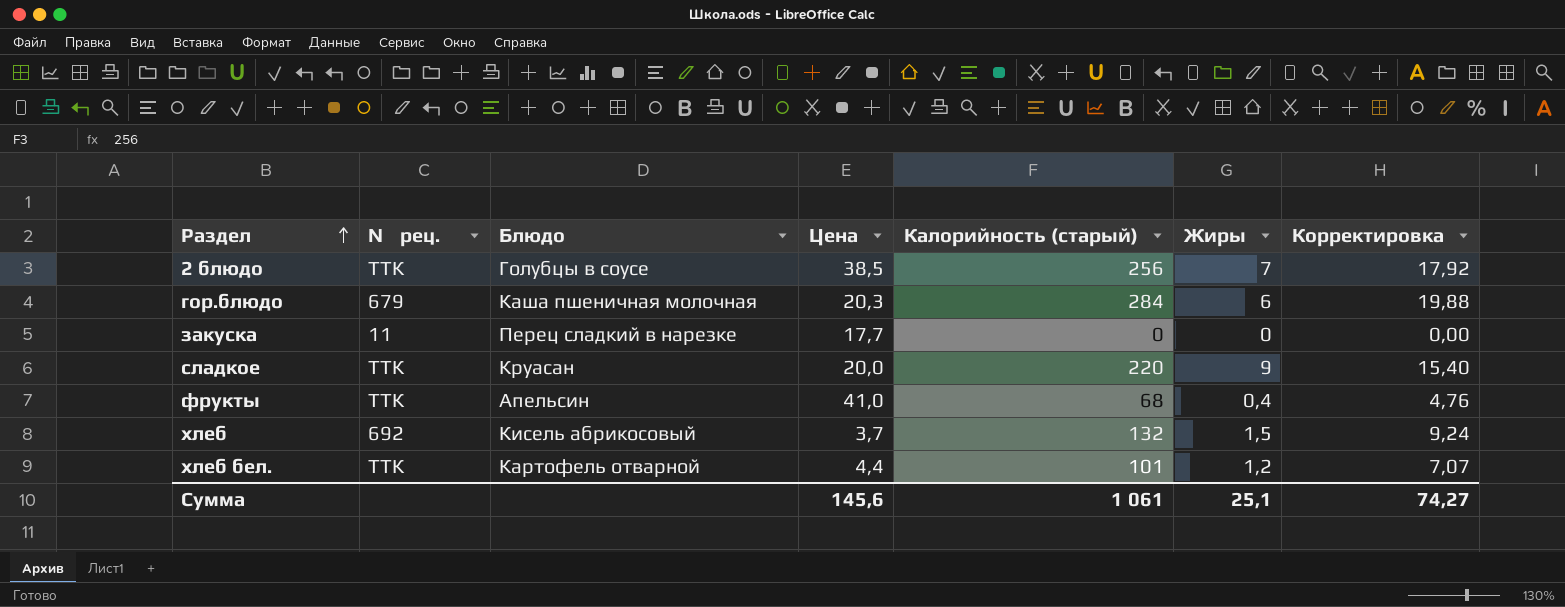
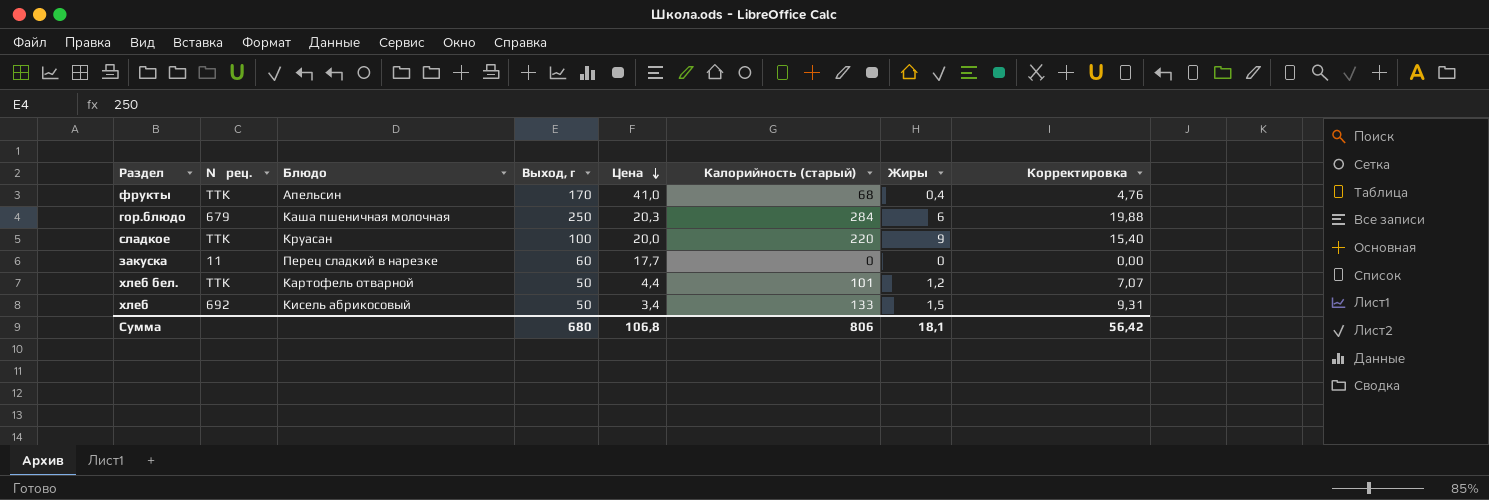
row order: Раздел ascending -> Цена descending
column Выход, г | position: none -> 4
row 2 блюдо: ТТК | Голубцы в соусе | 38,5 | 256 | 7 | 17,92 -> none
хлеб | Цена: 3,7 -> 3,4
хлеб | Калорийность (старый): 132 -> 133
хлеб | Корректировка: 9,24 -> 9,31
Сумма | Цена: 145,6 -> 106,8
Сумма | Калорийность (старый): 1 061 -> 806
Сумма | Жиры: 25,1 -> 18,1
Сумма | Корректировка: 74,27 -> 56,42

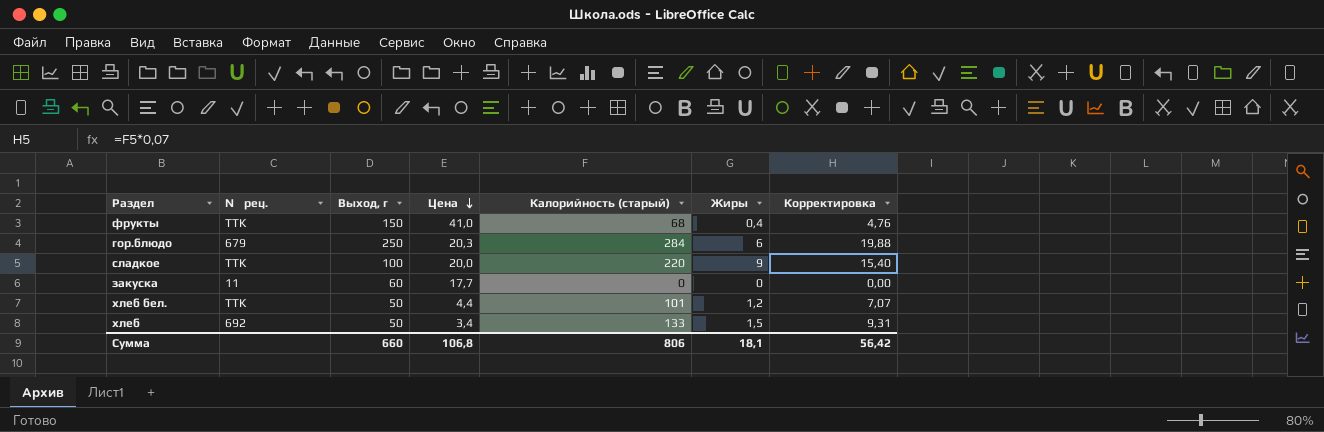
column Блюдо | position: 3 -> none
фрукты | Выход, г: 170 -> 150
Сумма | Выход, г: 680 -> 660

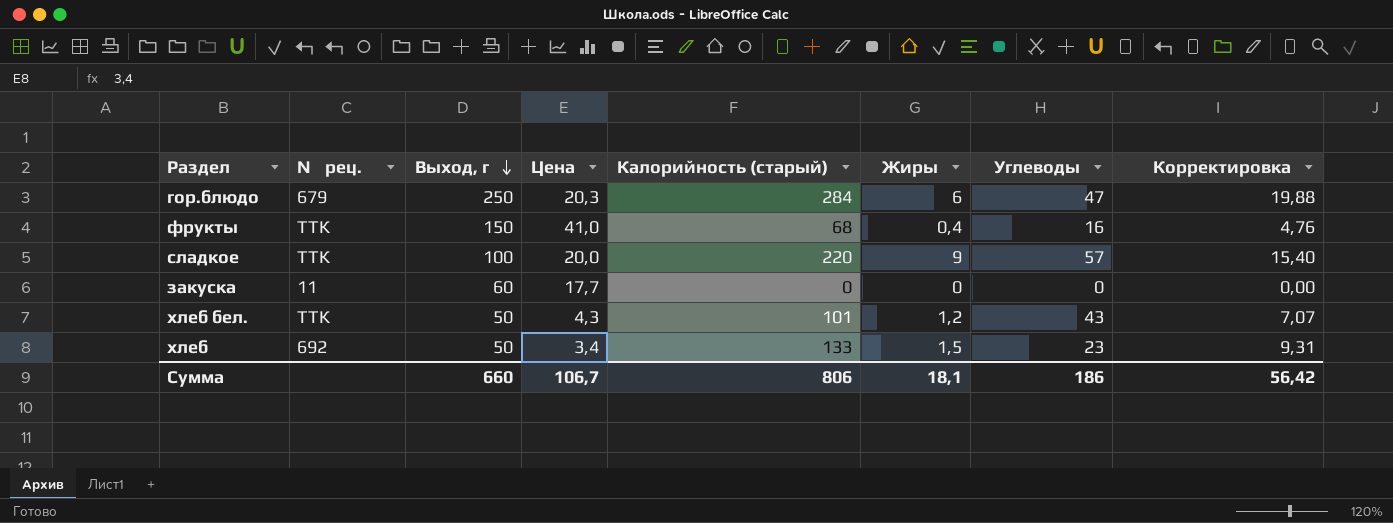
row order: Цена descending -> Выход, г descending
column Углеводы | position: none -> 7
хлеб бел. | Цена: 4,4 -> 4,3
Сумма | Цена: 106,8 -> 106,7

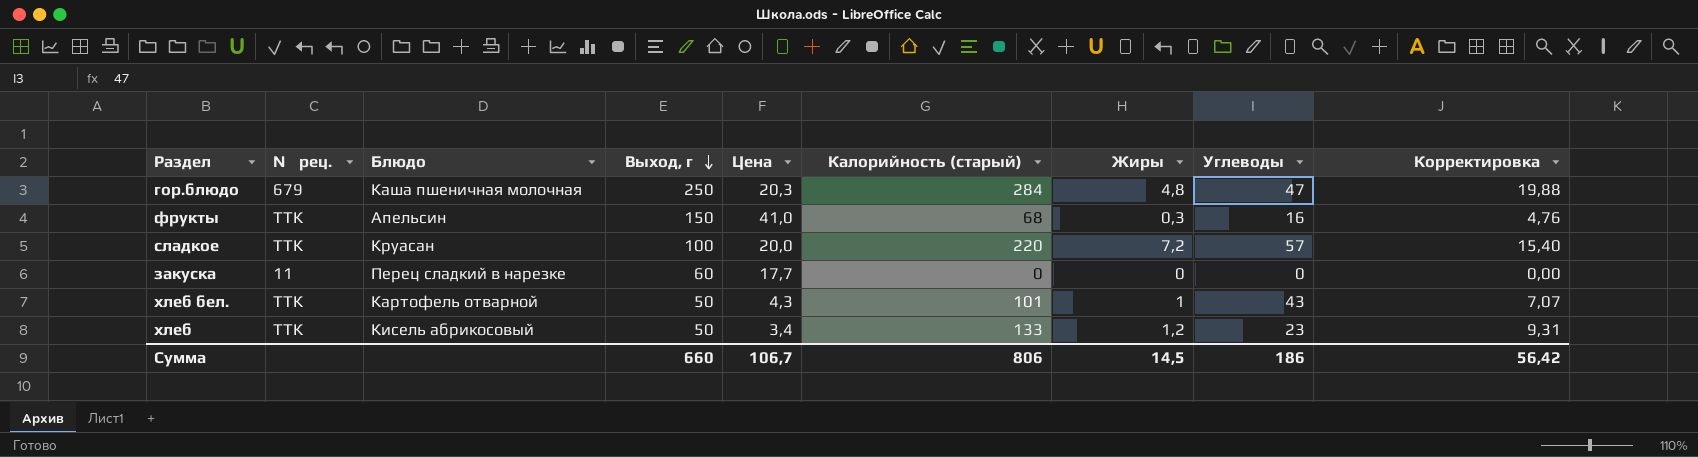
column Блюдо | position: none -> 3
гор.блюдо | Жиры: 6 -> 4,8
фрукты | Жиры: 0,4 -> 0,3
сладкое | Жиры: 9 -> 7,2
хлеб бел. | Жиры: 1,2 -> 1
хлеб | № рец.: 692 -> ТТК
хлеб | Жиры: 1,5 -> 1,2
Сумма | Жиры: 18,1 -> 14,5

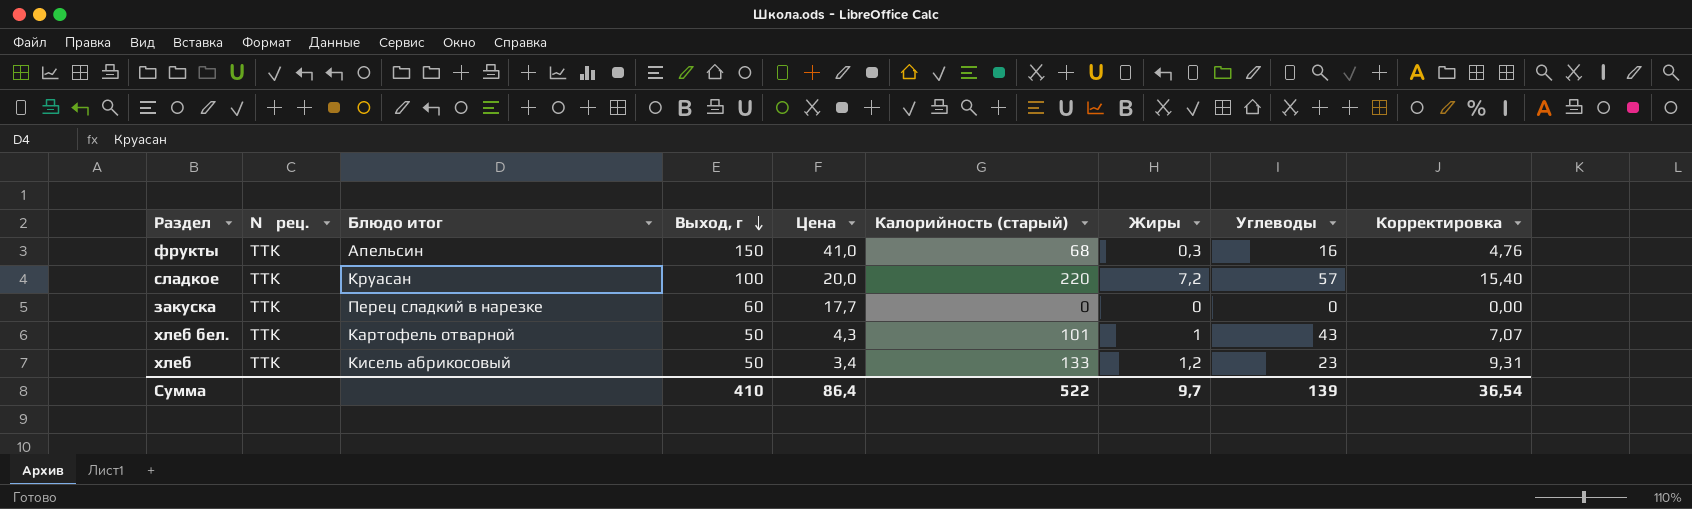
column name: Блюдо -> Блюдо итог
row гор.блюдо: 679 | Каша пшеничная молочная | 250 | 20,3 | 284 | 4,8 | 47 | 19,88 -> none
закуска | № рец.: 11 -> ТТК
Сумма | Выход, г: 660 -> 410
Сумма | Цена: 106,7 -> 86,4
Сумма | Калорийность (старый): 806 -> 522
Сумма | Жиры: 14,5 -> 9,7
Сумма | Углеводы: 186 -> 139
Сумма | Корректировка: 56,42 -> 36,54

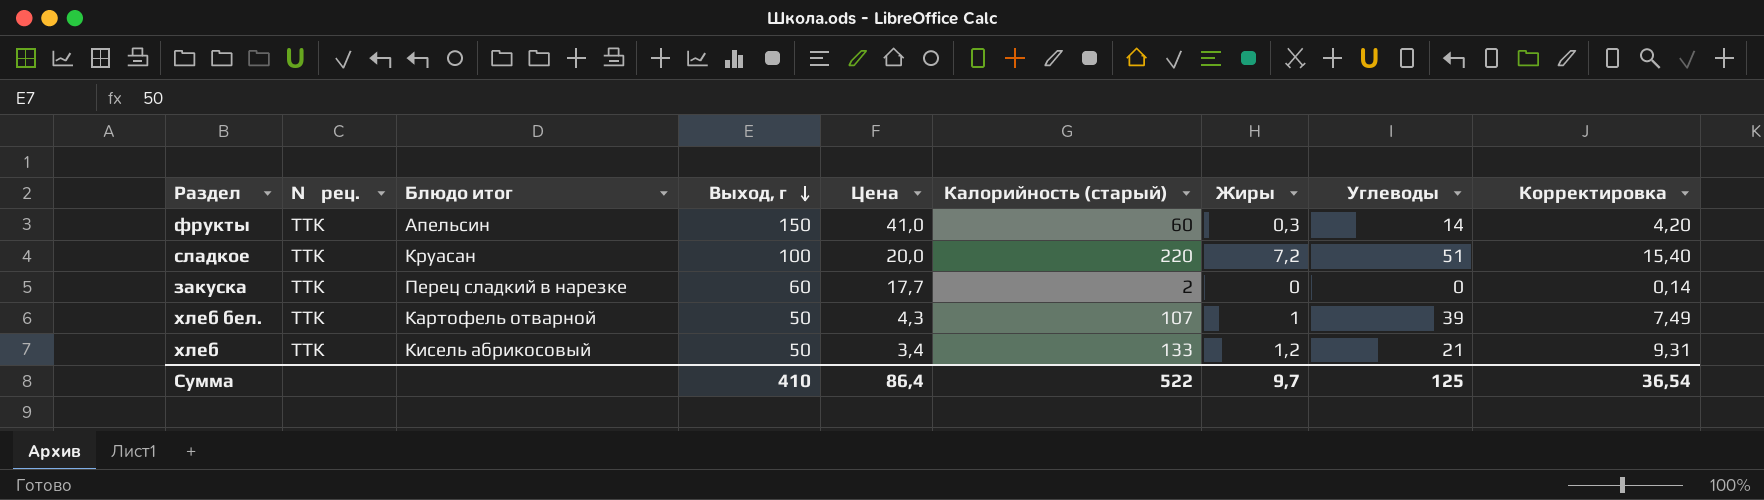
фрукты | Калорийность (старый): 68 -> 60
фрукты | Углеводы: 16 -> 14
фрукты | Корректировка: 4,76 -> 4,20
сладкое | Углеводы: 57 -> 51
закуска | Калорийность (старый): 0 -> 2
закуска | Корректировка: 0,00 -> 0,14
хлеб бел. | Калорийность (старый): 101 -> 107
хлеб бел. | Углеводы: 43 -> 39
хлеб бел. | Корректировка: 7,07 -> 7,49
хлеб | Углеводы: 23 -> 21
Сумма | Углеводы: 139 -> 125

